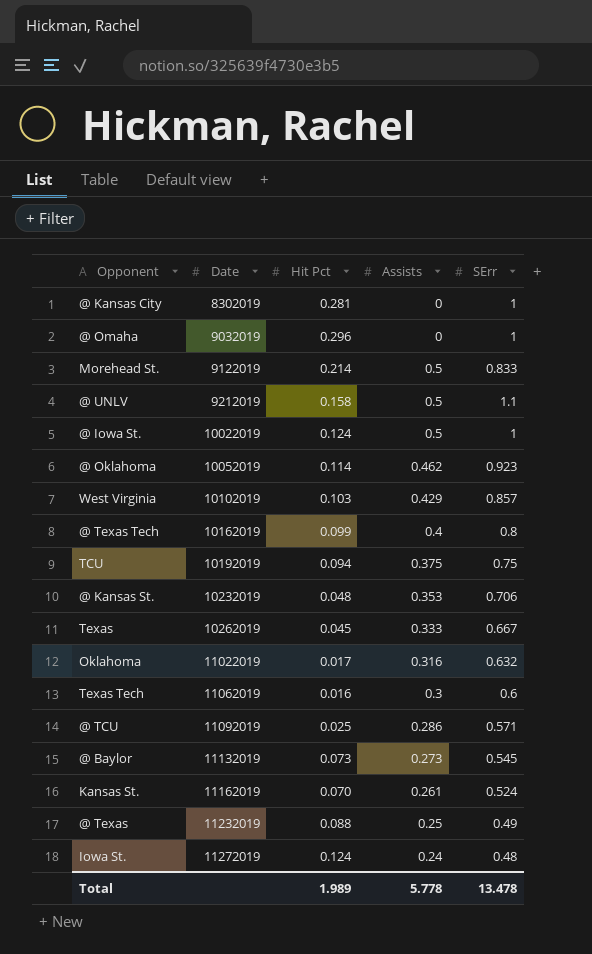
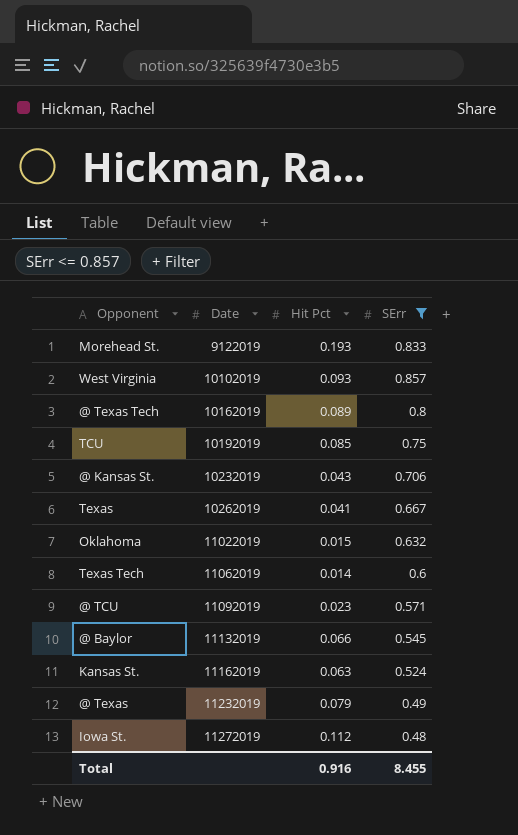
filter: none -> SErr <= 0.857
column Assists | position: 4 -> none
Morehead St. | Hit Pct: 0.214 -> 0.193
West Virginia | Hit Pct: 0.103 -> 0.093
@ Texas Tech | Hit Pct: 0.099 -> 0.089
TCU | Hit Pct: 0.094 -> 0.085
@ Kansas St. | Hit Pct: 0.048 -> 0.043
Texas | Hit Pct: 0.045 -> 0.041
Oklahoma | Hit Pct: 0.017 -> 0.015
Texas Tech | Hit Pct: 0.016 -> 0.014
@ TCU | Hit Pct: 0.025 -> 0.023
@ Baylor | Hit Pct: 0.073 -> 0.066
Kansas St. | Hit Pct: 0.070 -> 0.063
@ Texas | Hit Pct: 0.088 -> 0.079
Iowa St. | Hit Pct: 0.124 -> 0.112
Total | Hit Pct: 1.989 -> 0.916
Total | SErr: 13.478 -> 8.455

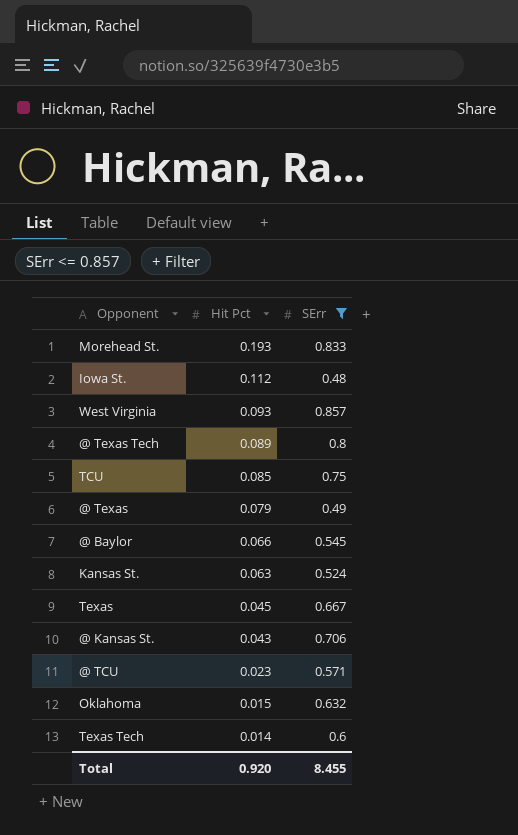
row order: Date ascending -> Hit Pct descending
column Date | position: 2 -> none
Texas | Hit Pct: 0.041 -> 0.045
Total | Hit Pct: 0.916 -> 0.920

